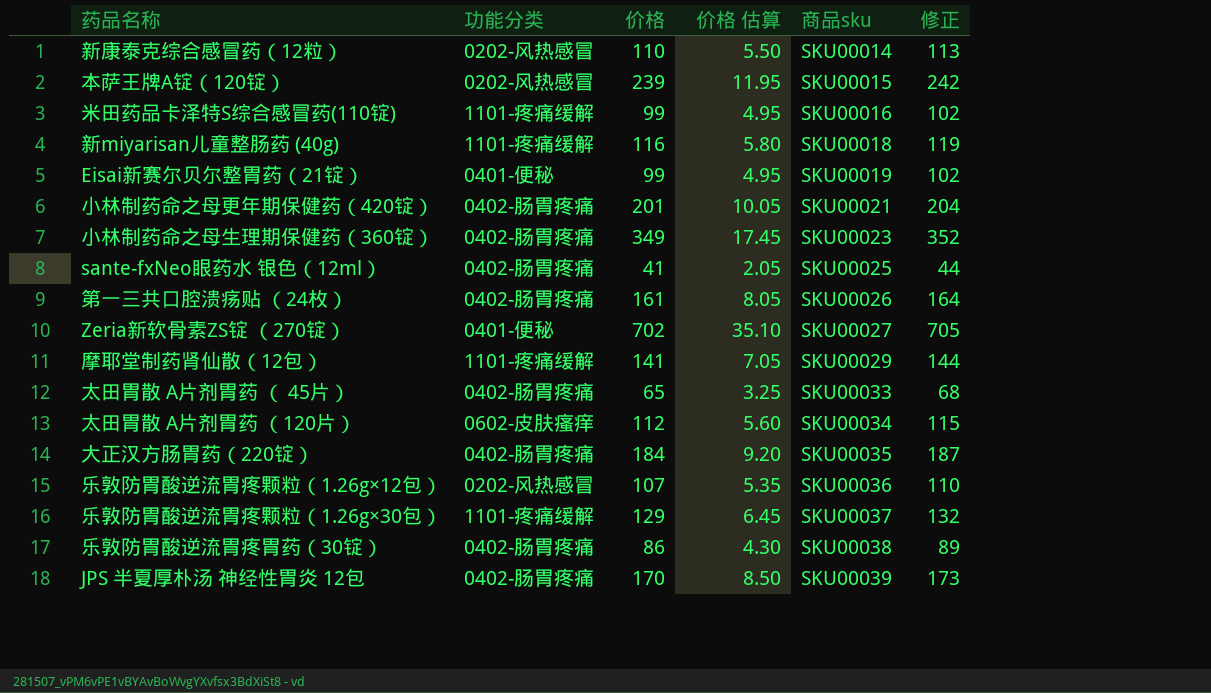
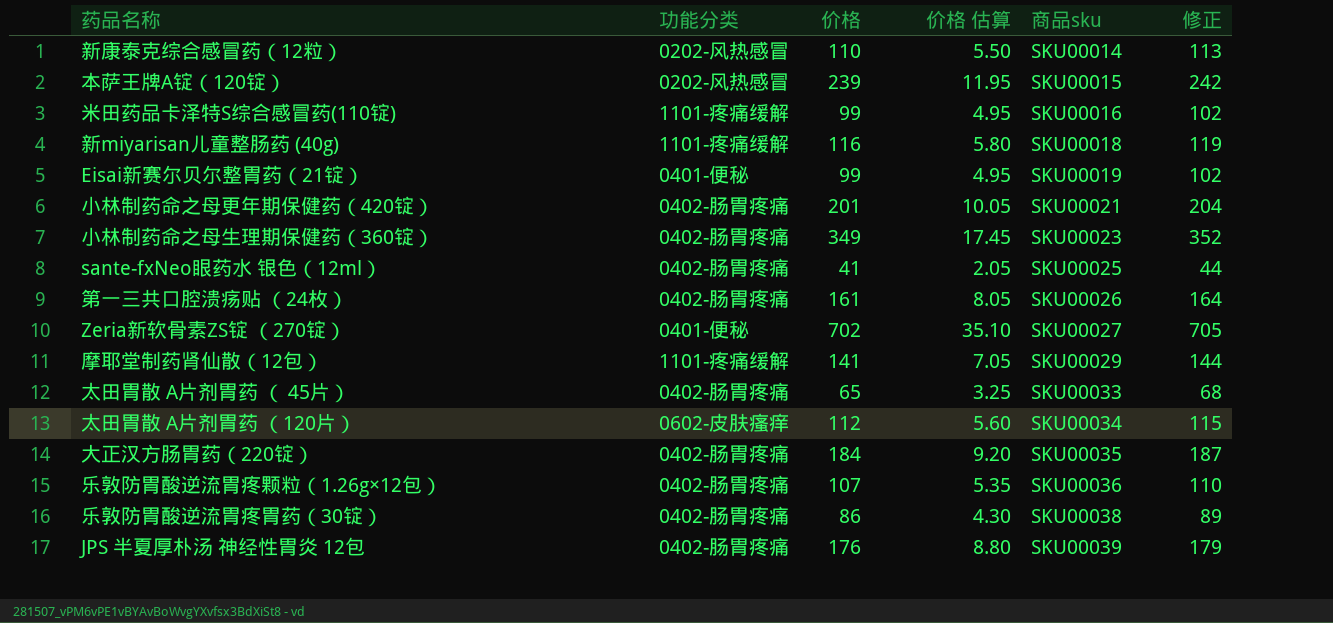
row 乐敦防胃酸逆流胃疼颗粒（1.26g×30包）: 1101-疼痛缓解 | 129 | 6.45 | SKU00037 | 132 -> none
乐敦防胃酸逆流胃疼颗粒（1.26g×12包） | 功能分类: 0202-风热感冒 -> 0402-肠胃疼痛
JPS 半夏厚朴汤 神经性胃炎 12包 | 价格: 170 -> 176
JPS 半夏厚朴汤 神经性胃炎 12包 | 价格 估算: 8.50 -> 8.80
JPS 半夏厚朴汤 神经性胃炎 12包 | 修正: 173 -> 179

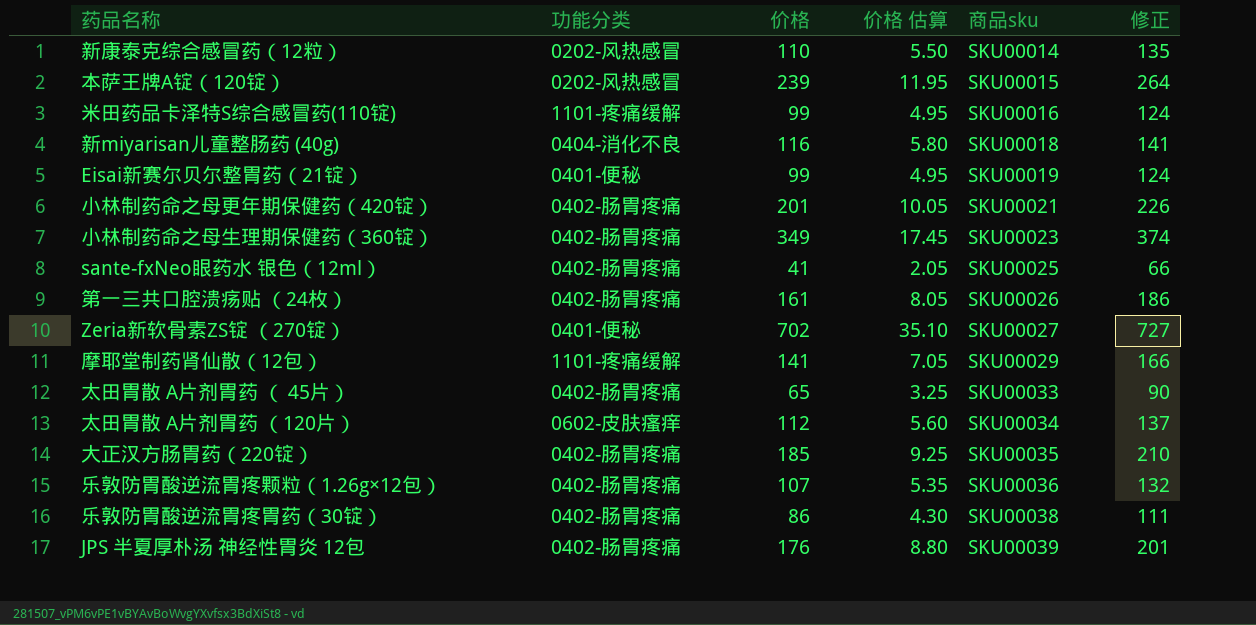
column 修正 | formula: [价格] + 3 -> [价格] + 25
新miyarisan儿童整肠药 (40g) | 功能分类: 1101-疼痛缓解 -> 0404-消化不良
大正汉方肠胃药（220锭） | 价格: 184 -> 185
大正汉方肠胃药（220锭） | 价格 估算: 9.20 -> 9.25

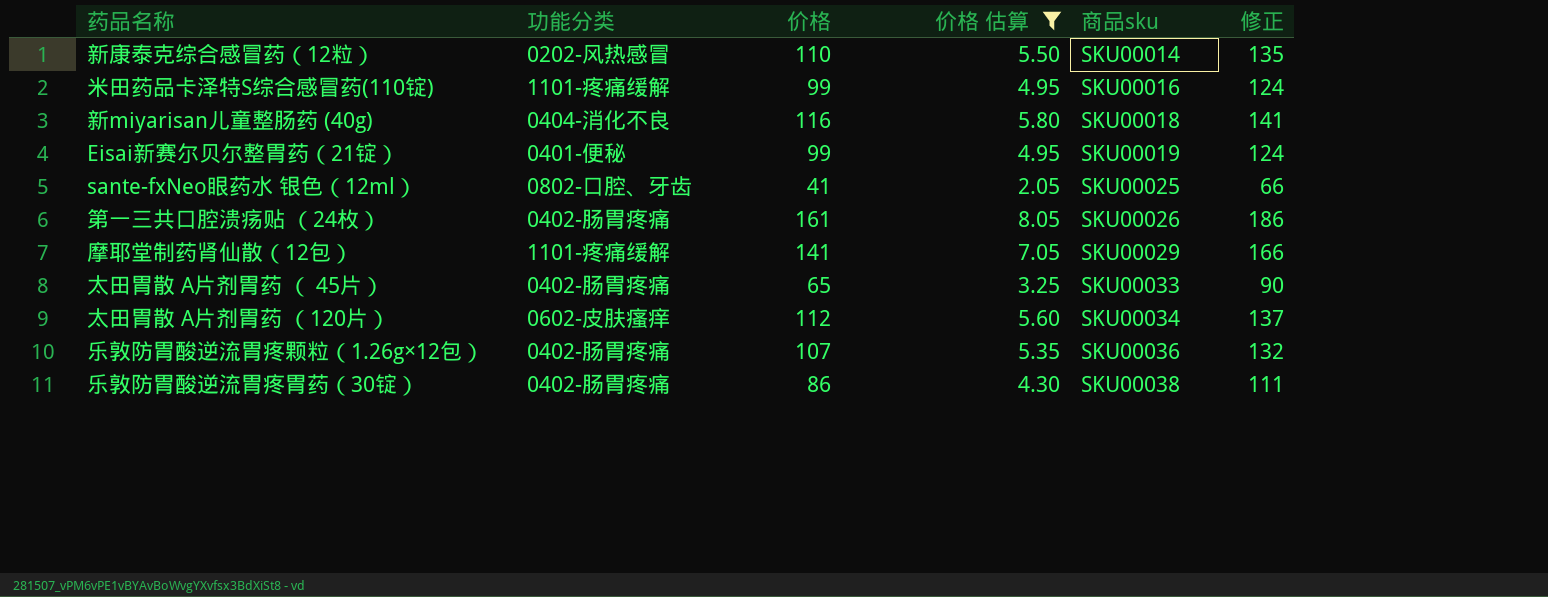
filter: none -> 价格 估算 <= 8.05
sante-fxNeo眼药水 银色（12ml） | 功能分类: 0402-肠胃疼痛 -> 0802-口腔、牙齿

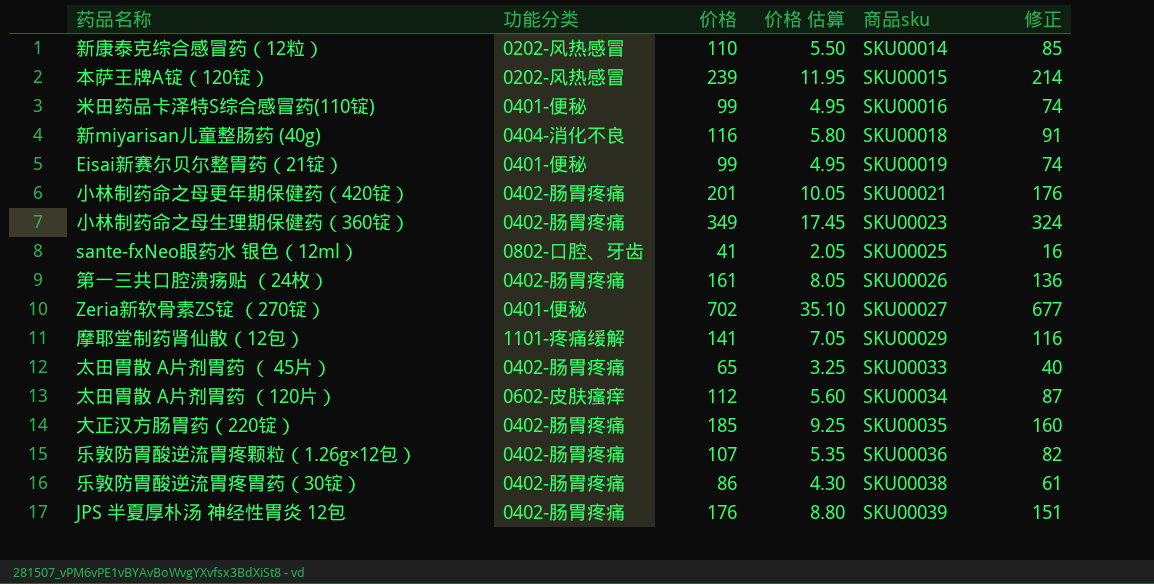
filter: 价格 估算 <= 8.05 -> none
column 修正 | formula: [价格] + 25 -> [价格] - 25
米田药品卡泽特S综合感冒药(110锭) | 功能分类: 1101-疼痛缓解 -> 0401-便秘

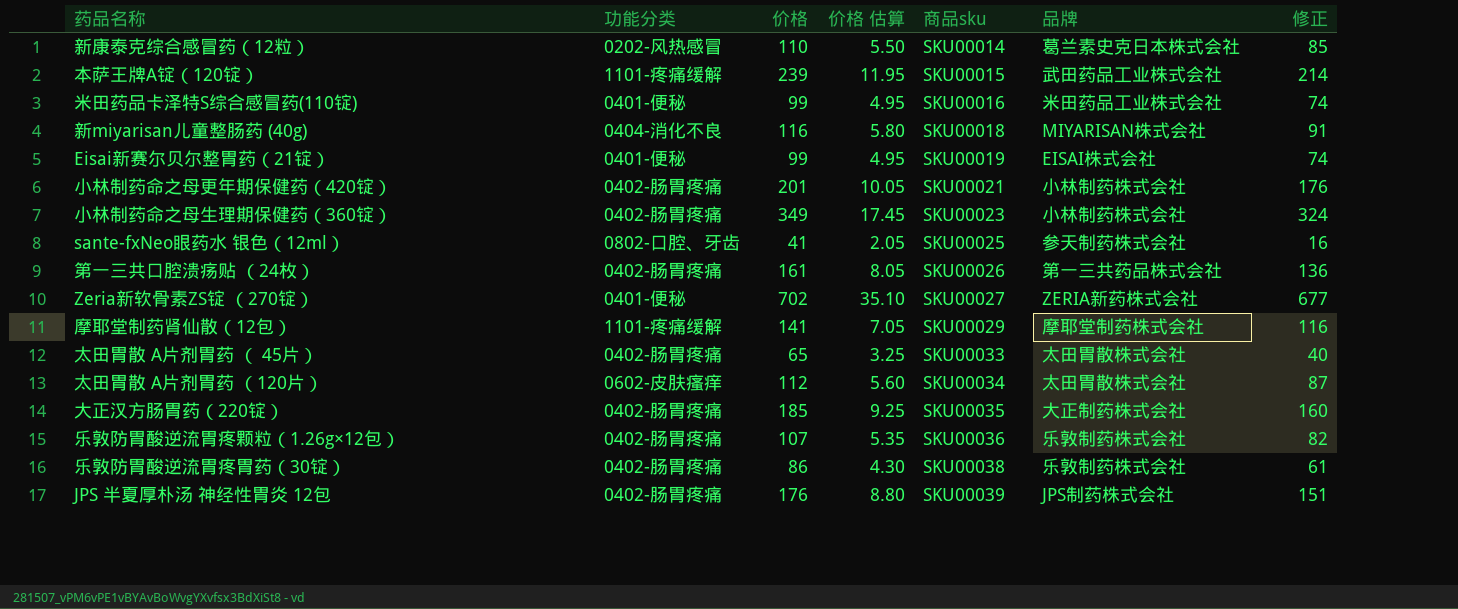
column 品牌 | position: none -> 6
本萨王牌A锭（120锭） | 功能分类: 0202-风热感冒 -> 1101-疼痛缓解

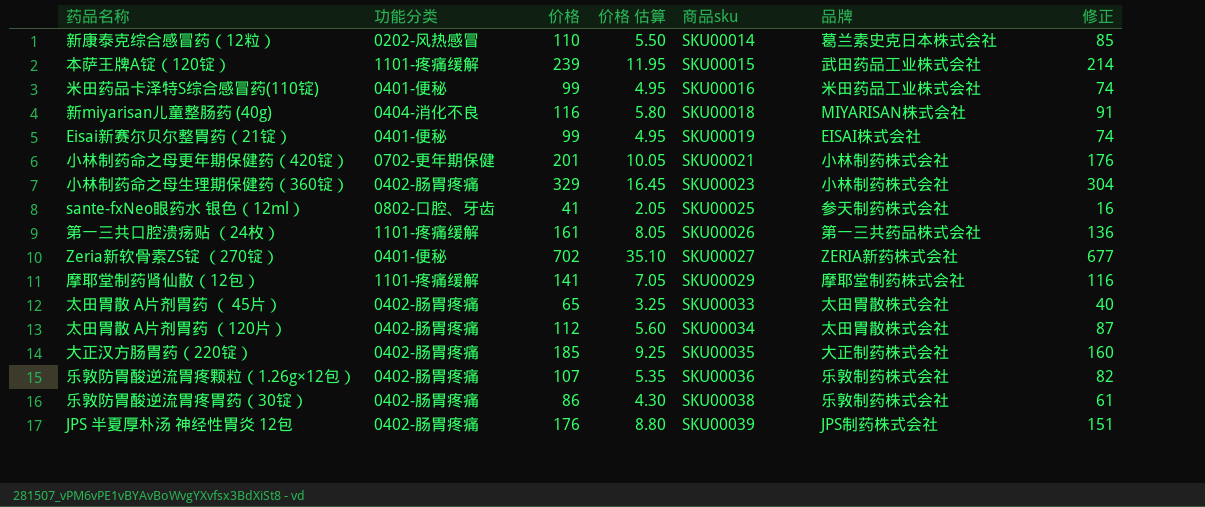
小林制药命之母更年期保健药（420锭） | 功能分类: 0402-肠胃疼痛 -> 0702-更年期保健
小林制药命之母生理期保健药（360锭） | 价格: 349 -> 329
小林制药命之母生理期保健药（360锭） | 价格 估算: 17.45 -> 16.45
小林制药命之母生理期保健药（360锭） | 修正: 324 -> 304
第一三共口腔溃疡贴 （24枚） | 功能分类: 0402-肠胃疼痛 -> 1101-疼痛缓解
太田胃散 A片剂胃药 （120片） | 功能分类: 0602-皮肤瘙痒 -> 0402-肠胃疼痛

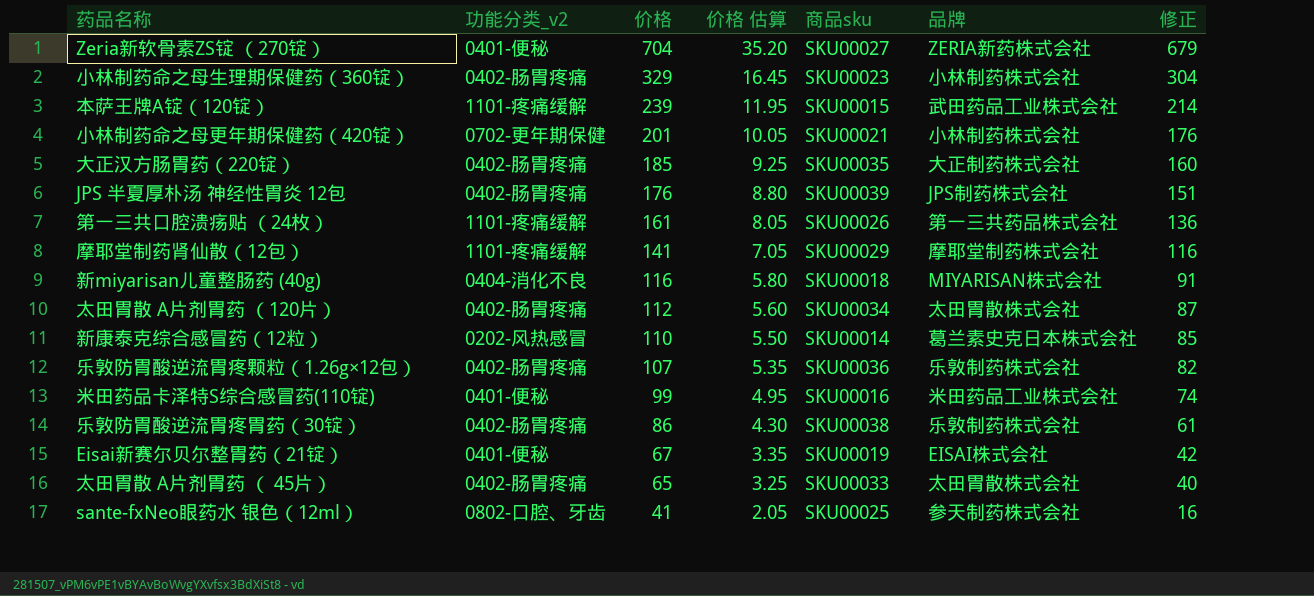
row order: 商品sku ascending -> 价格 descending
column name: 功能分类 -> 功能分类_v2
Zeria新软骨素ZS锭 （270锭） | 价格: 702 -> 704
Zeria新软骨素ZS锭 （270锭） | 价格 估算: 35.10 -> 35.20
Zeria新软骨素ZS锭 （270锭） | 修正: 677 -> 679
Eisai新赛尔贝尔整胃药（21锭） | 价格: 99 -> 67
Eisai新赛尔贝尔整胃药（21锭） | 价格 估算: 4.95 -> 3.35
Eisai新赛尔贝尔整胃药（21锭） | 修正: 74 -> 42

